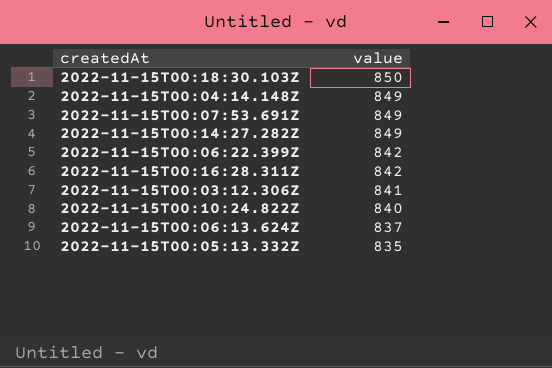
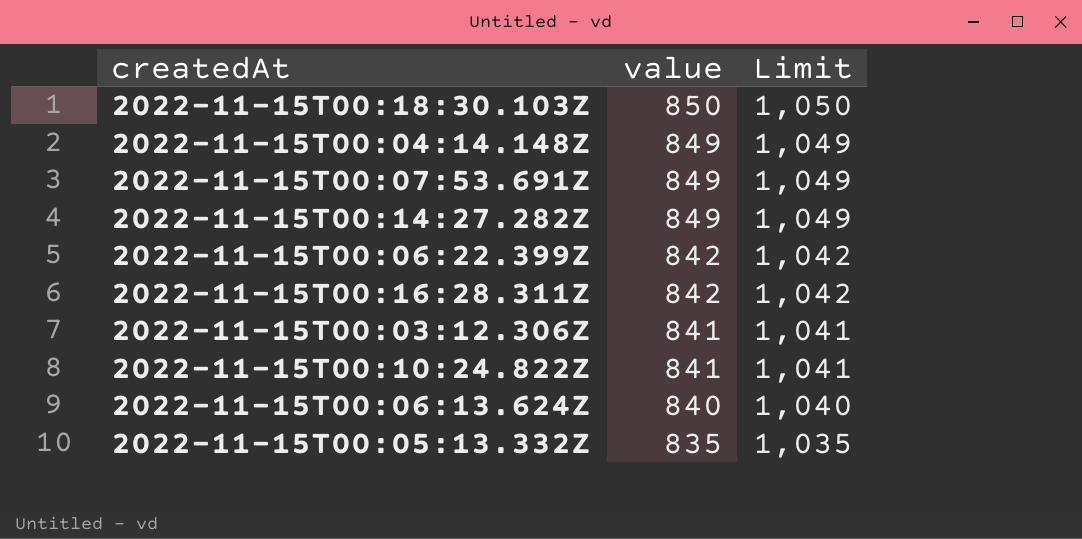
column Limit | formula: none -> [value] + 200
2022-11-15T00:10:24.822Z | value: 840 -> 841
2022-11-15T00:06:13.624Z | value: 837 -> 840

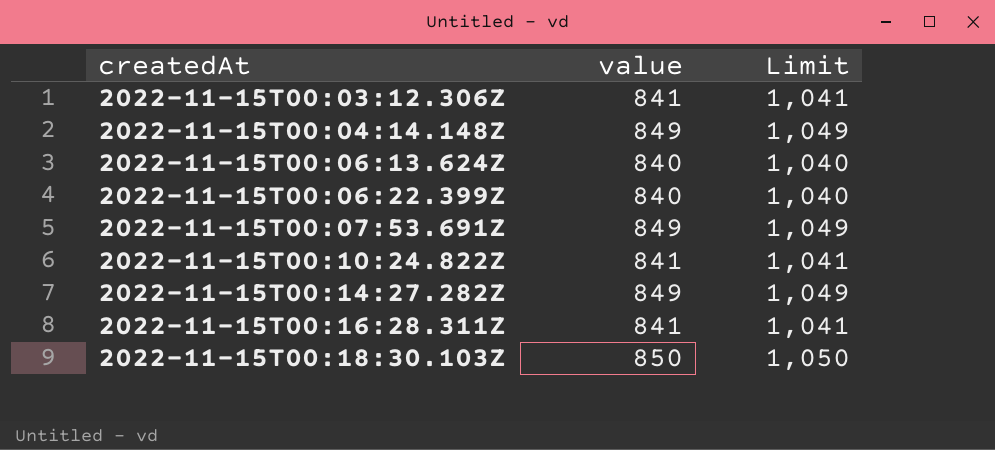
row order: value descending -> createdAt ascending
row 2022-11-15T00:05:13.332Z: 835 | 1,035 -> none
2022-11-15T00:06:22.399Z | value: 842 -> 840
2022-11-15T00:06:22.399Z | Limit: 1,042 -> 1,040
2022-11-15T00:16:28.311Z | value: 842 -> 841
2022-11-15T00:16:28.311Z | Limit: 1,042 -> 1,041

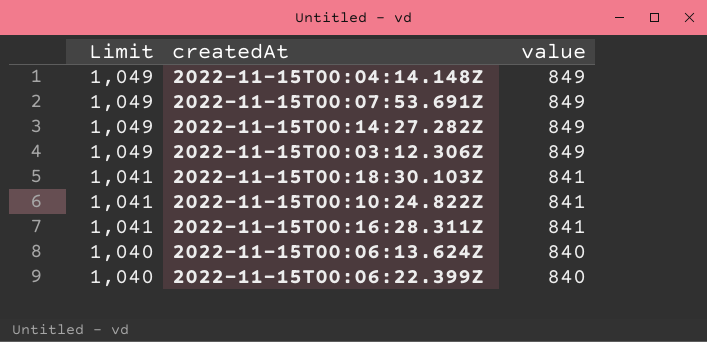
row order: createdAt ascending -> Limit descending
column Limit | position: 3 -> 1
2022-11-15T00:03:12.306Z | Limit: 1,041 -> 1,049
2022-11-15T00:03:12.306Z | value: 841 -> 849
2022-11-15T00:18:30.103Z | Limit: 1,050 -> 1,041
2022-11-15T00:18:30.103Z | value: 850 -> 841

